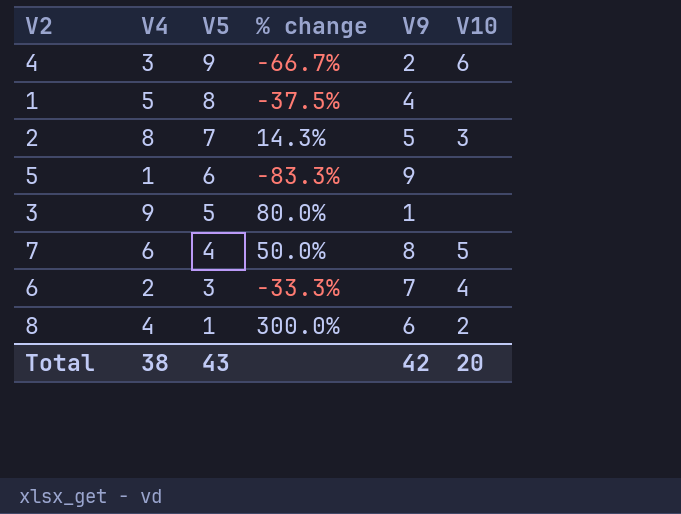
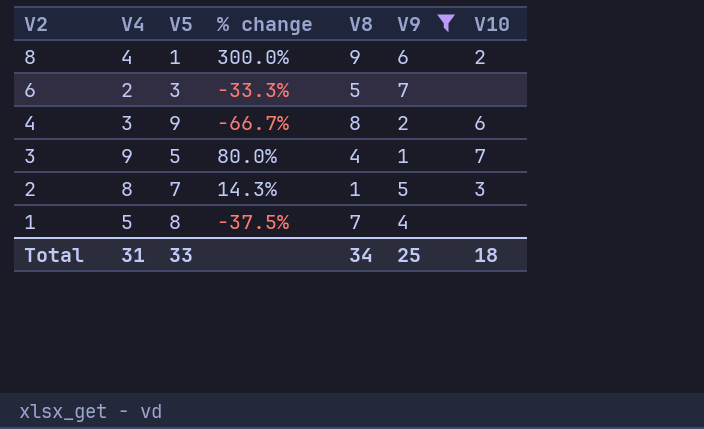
filter: none -> V9 <= 7
row order: V5 descending -> V2 descending
column V8 | position: none -> 5
6 | V10: 4 -> none
3 | V10: none -> 7
Total | V4: 38 -> 31
Total | V5: 43 -> 33
Total | V9: 42 -> 25
Total | V10: 20 -> 18

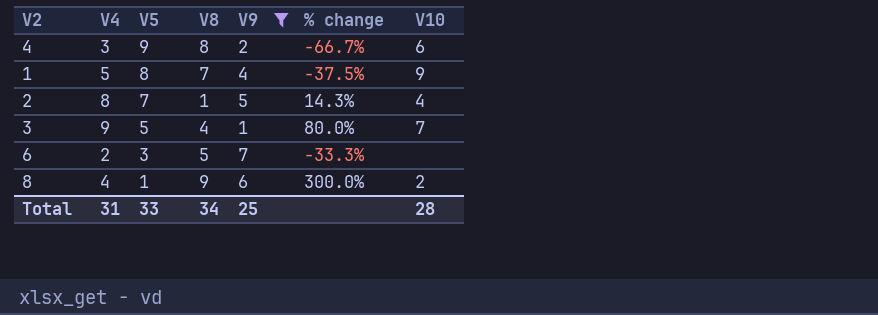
row order: V2 descending -> V5 descending
column % change | position: 4 -> 6
1 | V10: none -> 9
2 | V10: 3 -> 4
Total | V10: 18 -> 28

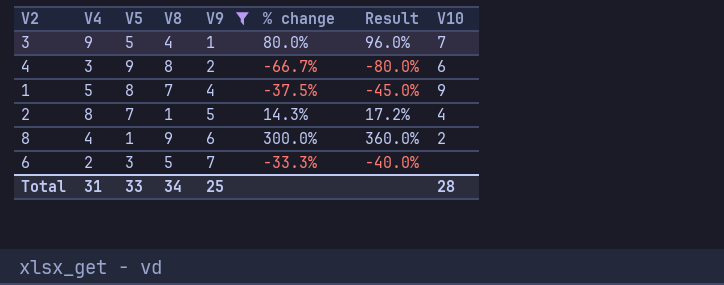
row order: V5 descending -> V9 ascending
column Result | formula: none -> [% change] * 1.2

